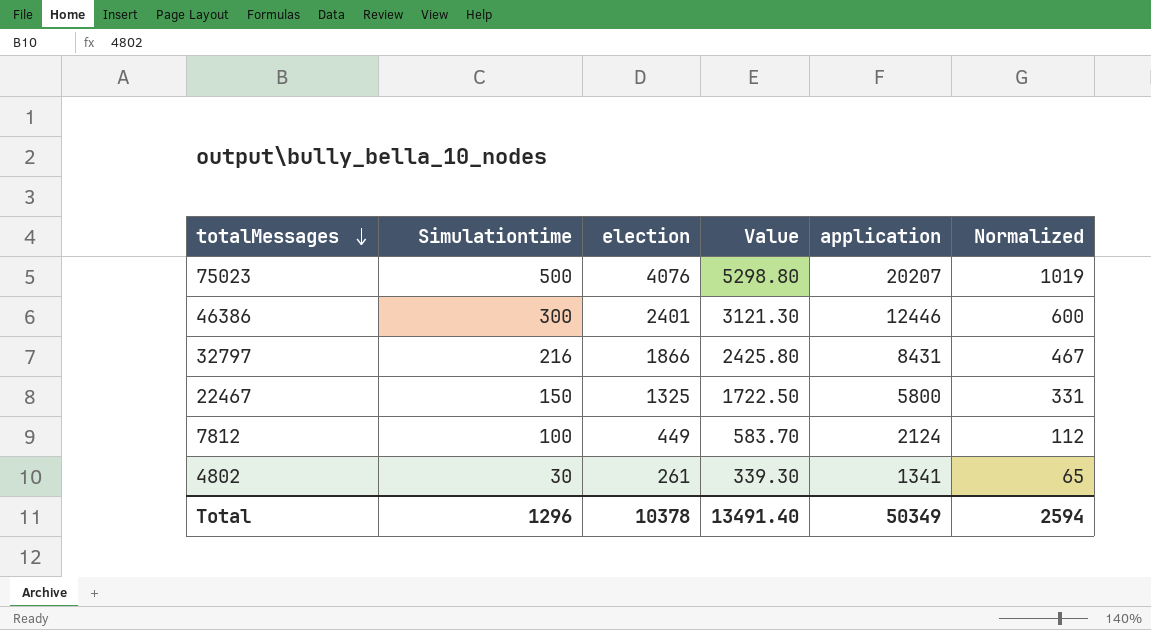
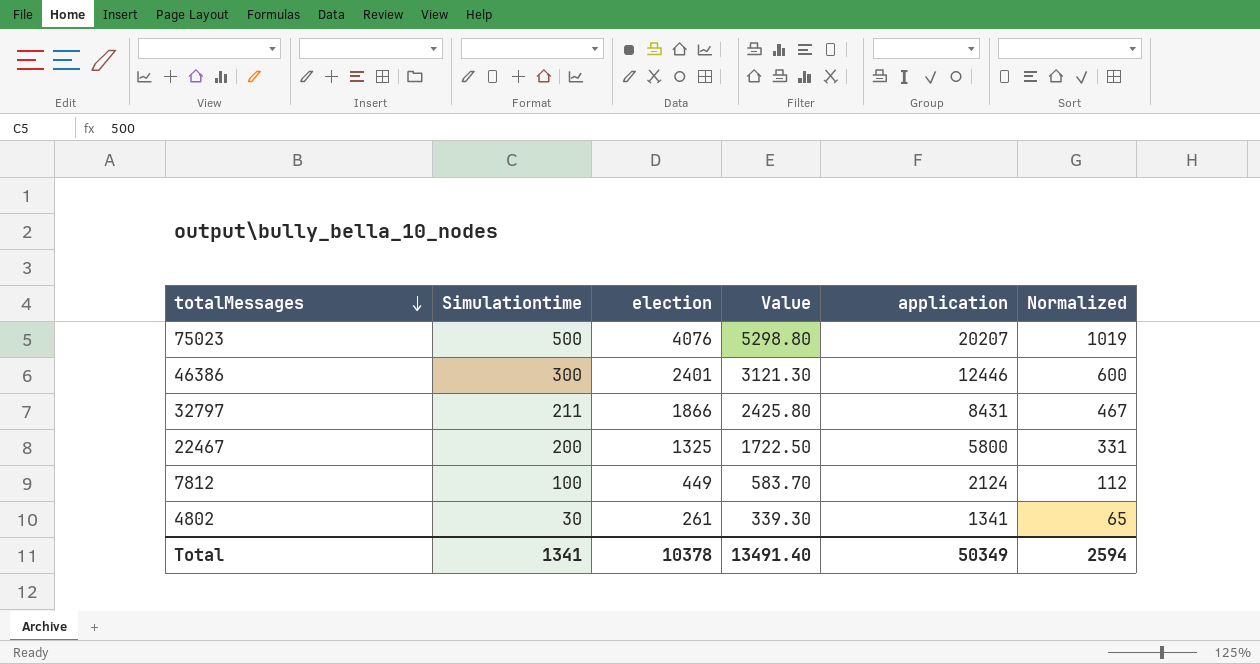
32797 | Simulationtime: 216 -> 211
22467 | Simulationtime: 150 -> 200
Total | Simulationtime: 1296 -> 1341

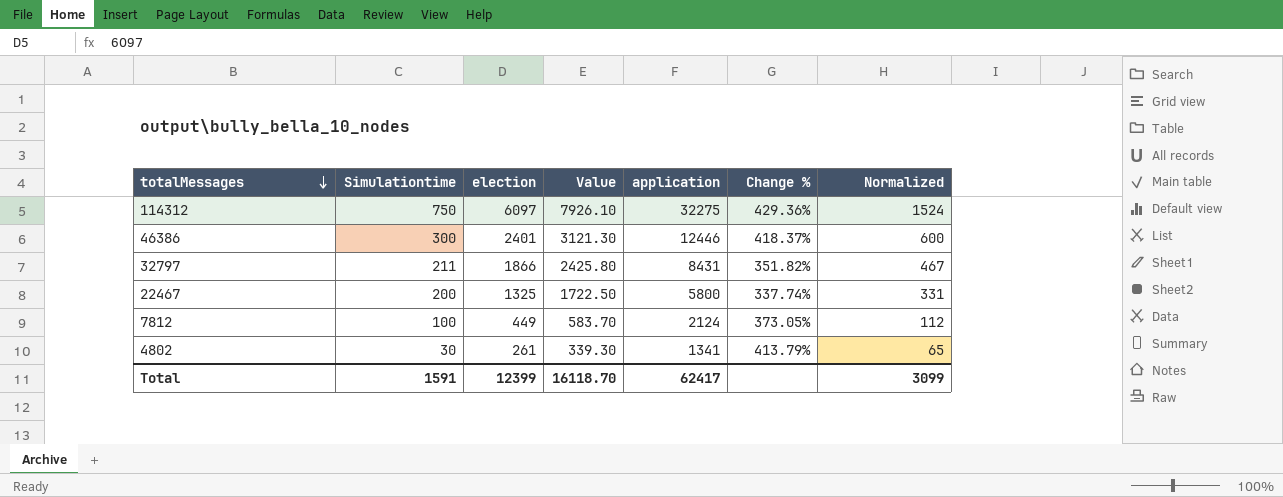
column Change % | formula: none -> ([application] - [election]) / [election]
row 75023: 500 | 4076 | 5298.80 | 20207 | 1019 -> none
row 114312: none -> 750 | 6097 | 7926.10 | 32275 | 429.36% | 1524
Total | Simulationtime: 1341 -> 1591
Total | election: 10378 -> 12399
Total | Value: 13491.40 -> 16118.70
Total | application: 50349 -> 62417
Total | Normalized: 2594 -> 3099

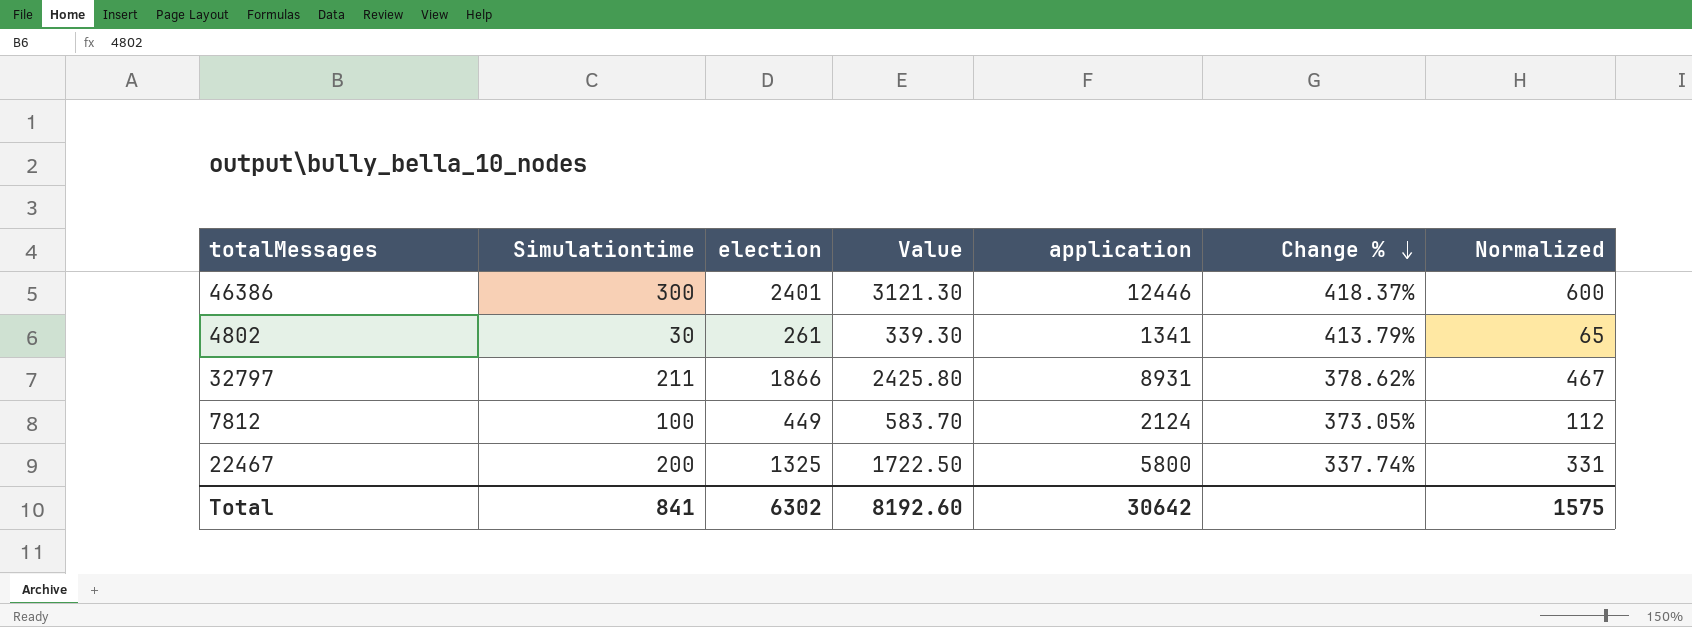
row order: totalMessages descending -> Change % descending
row 114312: 750 | 6097 | 7926.10 | 32275 | 429.36% | 1524 -> none
32797 | application: 8431 -> 8931
32797 | Change %: 351.82% -> 378.62%
Total | Simulationtime: 1591 -> 841
Total | election: 12399 -> 6302
Total | Value: 16118.70 -> 8192.60
Total | application: 62417 -> 30642
Total | Normalized: 3099 -> 1575

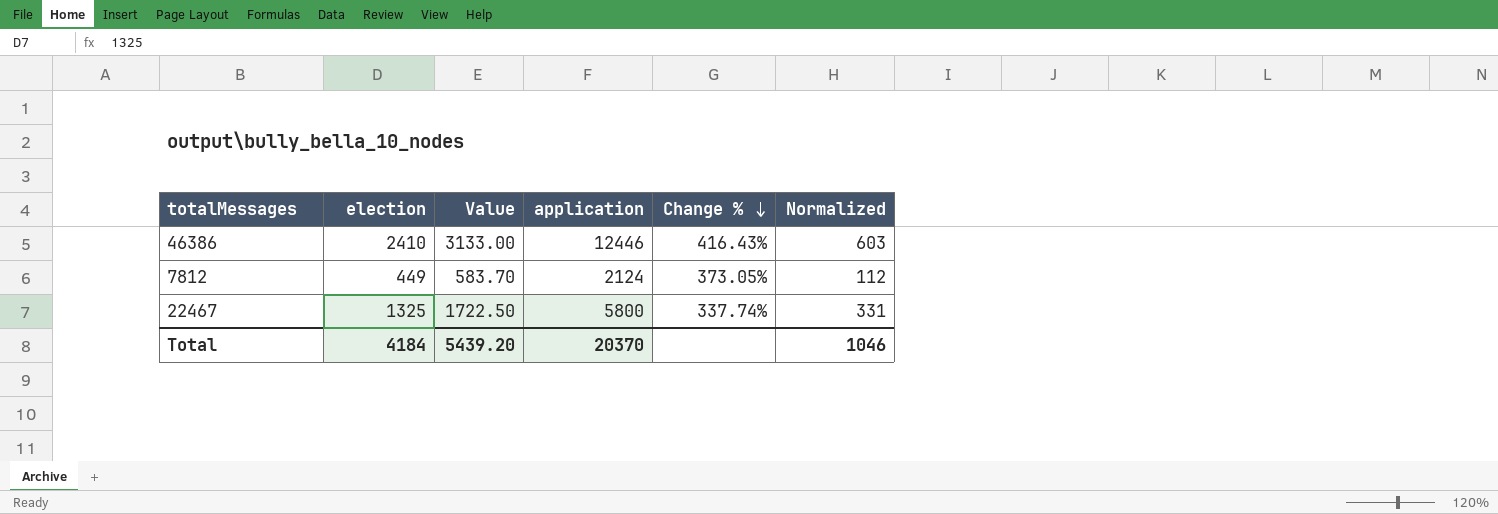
column Simulationtime | position: 2 -> none
row 4802: 30 | 261 | 339.30 | 1341 | 413.79% | 65 -> none
row 32797: 211 | 1866 | 2425.80 | 8931 | 378.62% | 467 -> none
46386 | election: 2401 -> 2410
46386 | Value: 3121.30 -> 3133.00
46386 | Change %: 418.37% -> 416.43%
46386 | Normalized: 600 -> 603
Total | election: 6302 -> 4184
Total | Value: 8192.60 -> 5439.20
Total | application: 30642 -> 20370
Total | Normalized: 1575 -> 1046

